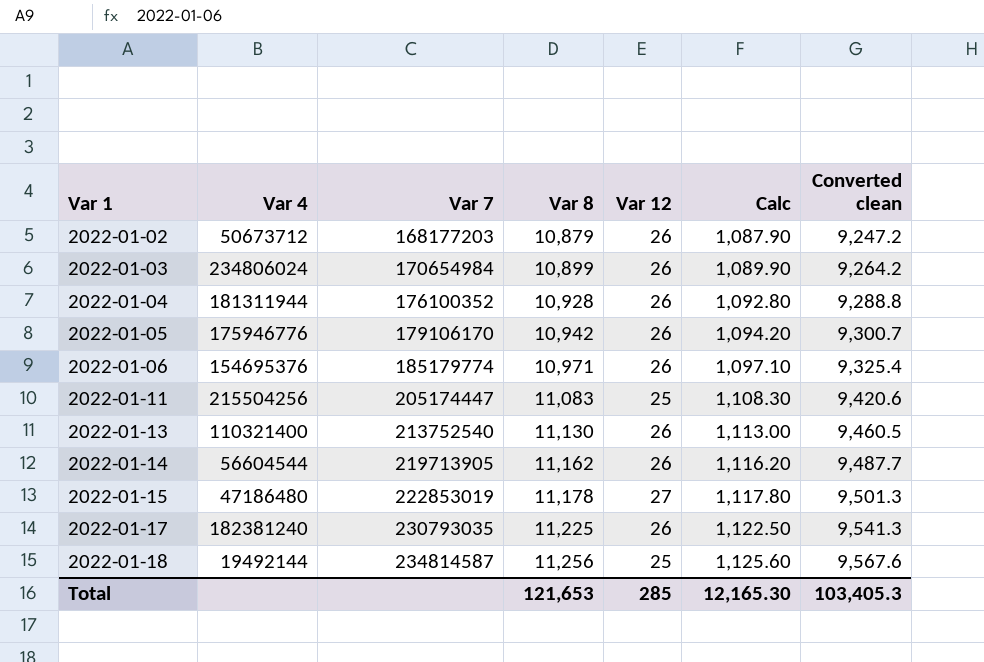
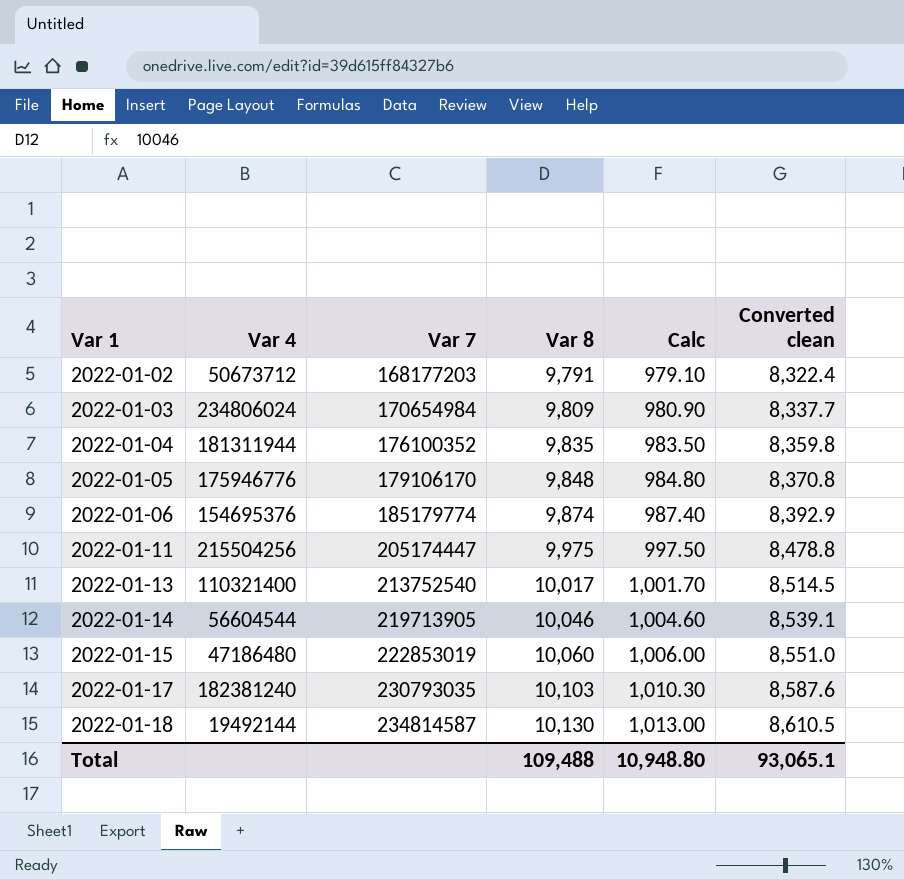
column Var 12 | position: 5 -> none
2022-01-02 | Var 8: 10,879 -> 9,791
2022-01-02 | Calc: 1,087.90 -> 979.10
2022-01-02 | Converted clean: 9,247.2 -> 8,322.4
2022-01-03 | Var 8: 10,899 -> 9,809
2022-01-03 | Calc: 1,089.90 -> 980.90
2022-01-03 | Converted clean: 9,264.2 -> 8,337.7
2022-01-04 | Var 8: 10,928 -> 9,835
2022-01-04 | Calc: 1,092.80 -> 983.50
2022-01-04 | Converted clean: 9,288.8 -> 8,359.8
2022-01-05 | Var 8: 10,942 -> 9,848
2022-01-05 | Calc: 1,094.20 -> 984.80
2022-01-05 | Converted clean: 9,300.7 -> 8,370.8
2022-01-06 | Var 8: 10,971 -> 9,874
2022-01-06 | Calc: 1,097.10 -> 987.40
2022-01-06 | Converted clean: 9,325.4 -> 8,392.9
2022-01-11 | Var 8: 11,083 -> 9,975
2022-01-11 | Calc: 1,108.30 -> 997.50
2022-01-11 | Converted clean: 9,420.6 -> 8,478.8
2022-01-13 | Var 8: 11,130 -> 10,017
2022-01-13 | Calc: 1,113.00 -> 1,001.70
2022-01-13 | Converted clean: 9,460.5 -> 8,514.5
2022-01-14 | Var 8: 11,162 -> 10,046
2022-01-14 | Calc: 1,116.20 -> 1,004.60
2022-01-14 | Converted clean: 9,487.7 -> 8,539.1
2022-01-15 | Var 8: 11,178 -> 10,060
2022-01-15 | Calc: 1,117.80 -> 1,006.00
2022-01-15 | Converted clean: 9,501.3 -> 8,551.0
2022-01-17 | Var 8: 11,225 -> 10,103
2022-01-17 | Calc: 1,122.50 -> 1,010.30
2022-01-17 | Converted clean: 9,541.3 -> 8,587.6
2022-01-18 | Var 8: 11,256 -> 10,130
2022-01-18 | Calc: 1,125.60 -> 1,013.00
2022-01-18 | Converted clean: 9,567.6 -> 8,610.5
Total | Var 8: 121,653 -> 109,488
Total | Calc: 12,165.30 -> 10,948.80
Total | Converted clean: 103,405.3 -> 93,065.1

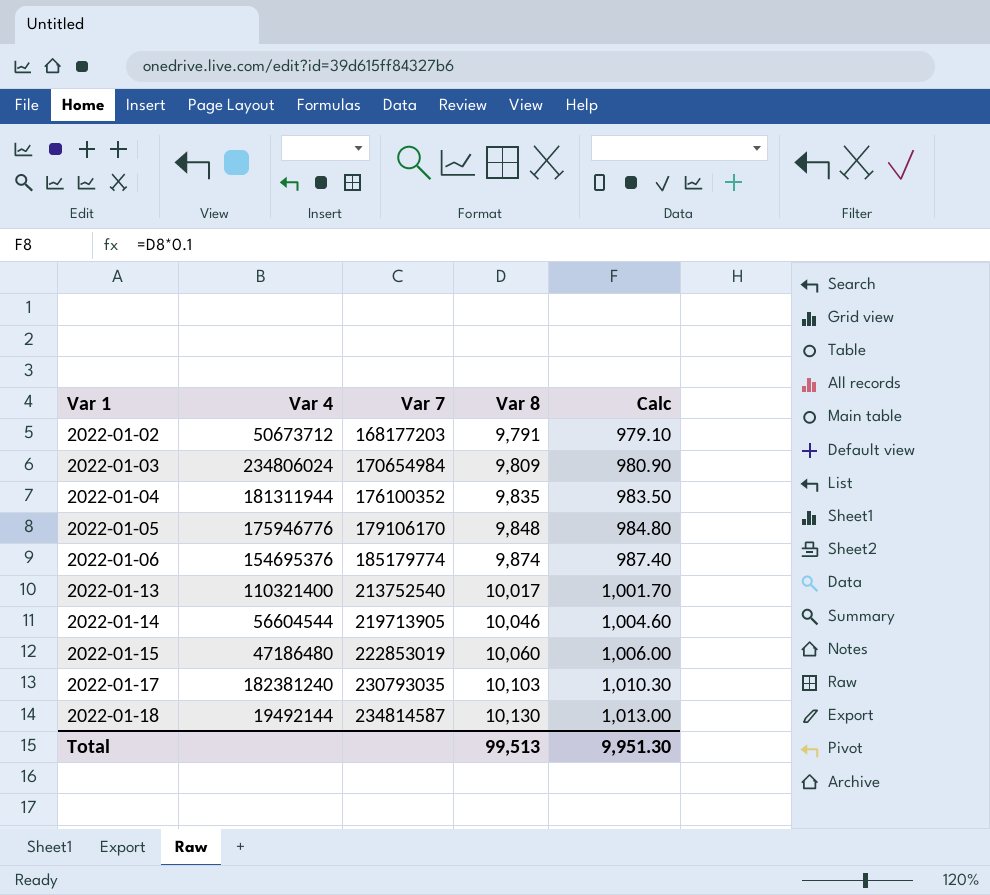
column Converted clean | formula: [Var 8] * 0.85 -> none
row 2022-01-11: 215504256 | 205174447 | 9,975 | 997.50 | 8,478.8 -> none
Total | Var 8: 109,488 -> 99,513
Total | Calc: 10,948.80 -> 9,951.30

